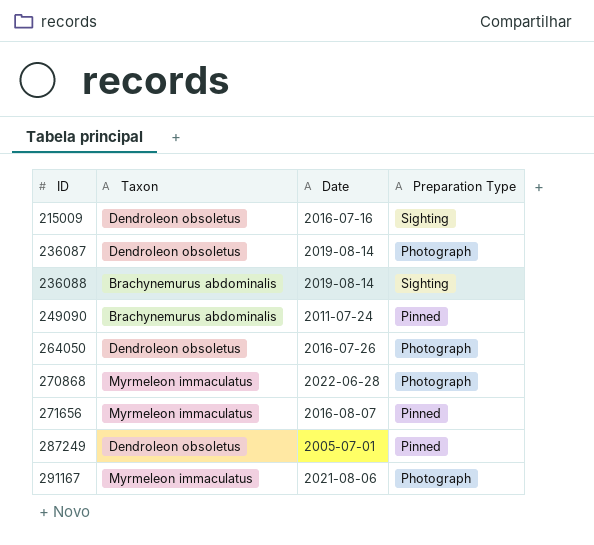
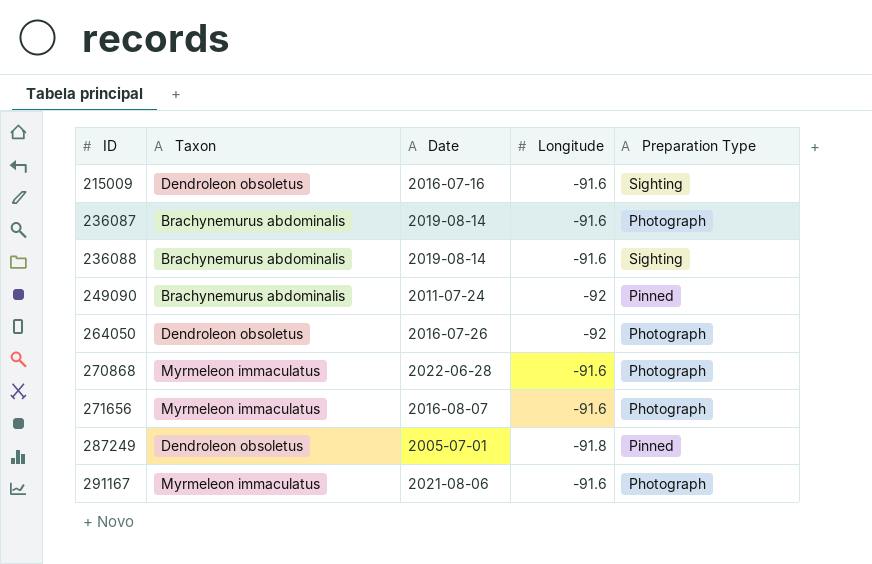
column Longitude | position: none -> 4
236087 | Taxon: Dendroleon obsoletus -> Brachynemurus abdominalis
271656 | Preparation Type: Pinned -> Photograph

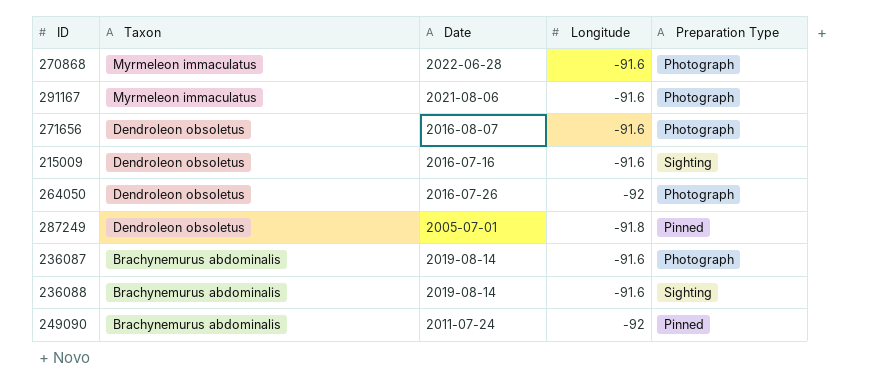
row order: ID ascending -> Taxon descending
271656 | Taxon: Myrmeleon immaculatus -> Dendroleon obsoletus

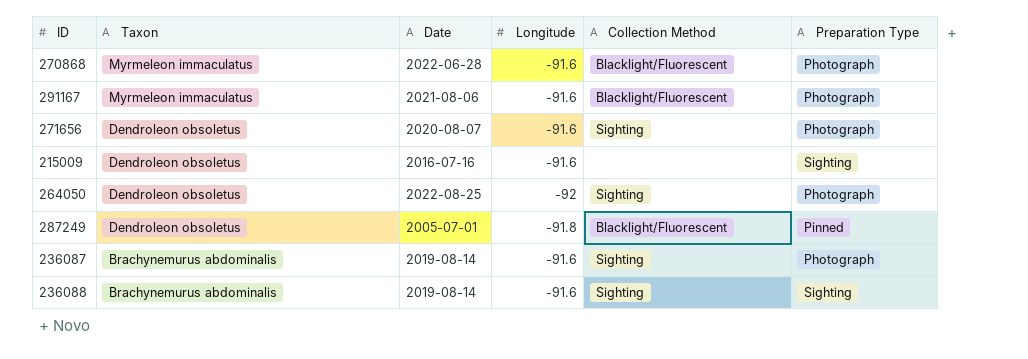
column Collection Method | position: none -> 5
row 249090: Brachynemurus abdominalis | 2011-07-24 | -92 | Pinned -> none
271656 | Date: 2016-08-07 -> 2020-08-07
264050 | Date: 2016-07-26 -> 2022-08-25

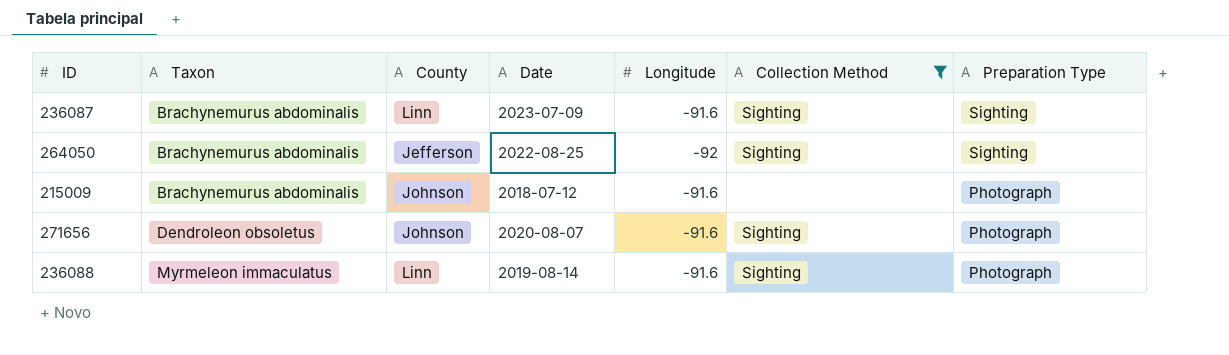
filter: none -> Collection Method != Blacklight/Fluorescent
row order: Taxon descending -> Taxon ascending
column County | position: none -> 3
236087 | Date: 2019-08-14 -> 2023-07-09
236087 | Preparation Type: Photograph -> Sighting
264050 | Taxon: Dendroleon obsoletus -> Brachynemurus abdominalis
264050 | Preparation Type: Photograph -> Sighting
215009 | Taxon: Dendroleon obsoletus -> Brachynemurus abdominalis
215009 | Date: 2016-07-16 -> 2018-07-12
215009 | Preparation Type: Sighting -> Photograph
236088 | Taxon: Brachynemurus abdominalis -> Myrmeleon immaculatus
236088 | Preparation Type: Sighting -> Photograph

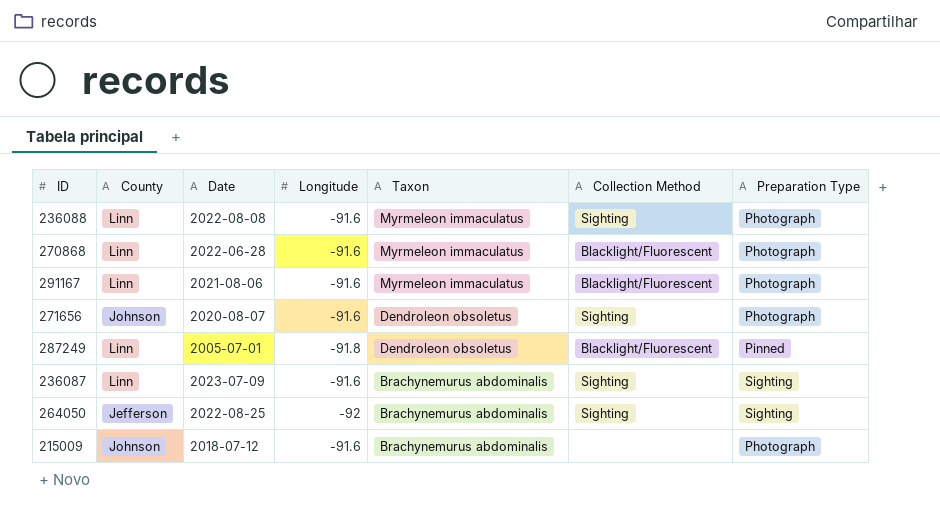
filter: Collection Method != Blacklight/Fluorescent -> none
row order: Taxon ascending -> Taxon descending
column Taxon | position: 2 -> 5
236088 | Date: 2019-08-14 -> 2022-08-08

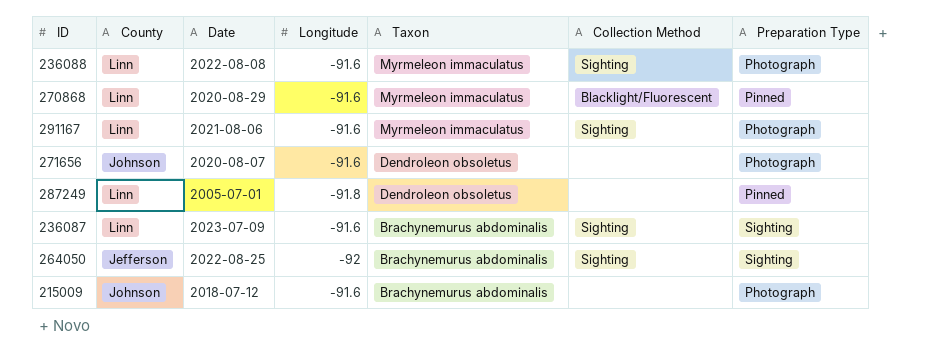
270868 | Date: 2022-06-28 -> 2020-08-29
270868 | Preparation Type: Photograph -> Pinned
291167 | Collection Method: Blacklight/Fluorescent -> Sighting
271656 | Collection Method: Sighting -> none
287249 | Collection Method: Blacklight/Fluorescent -> none

